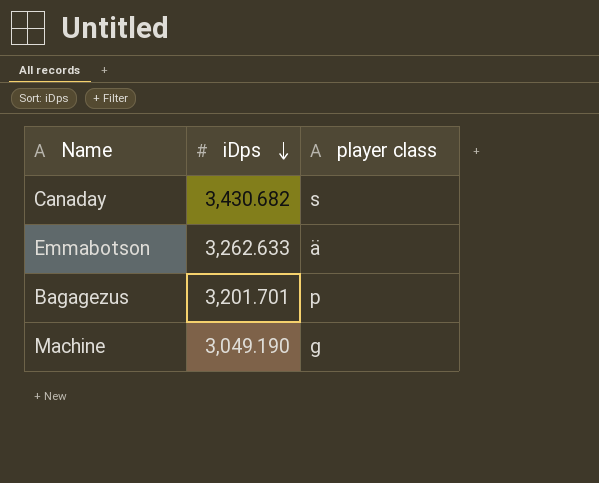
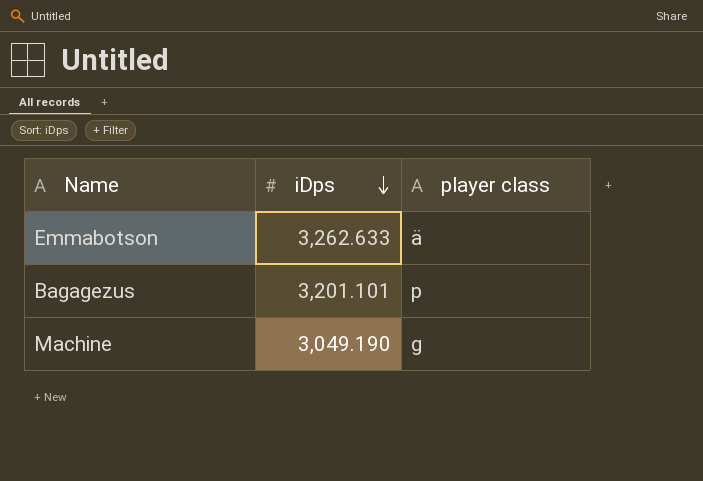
row Canaday: 3,430.682 | s -> none
Bagagezus | iDps: 3,201.701 -> 3,201.101

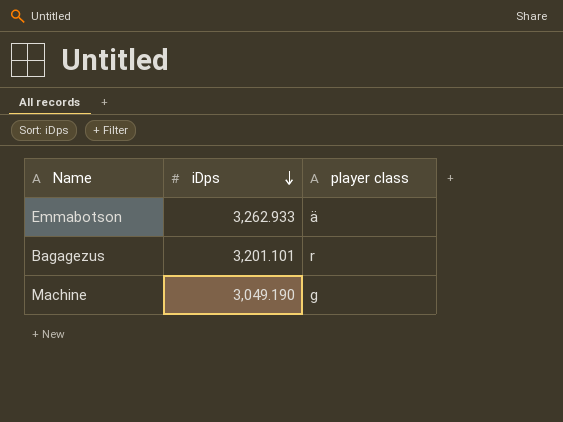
Emmabotson | iDps: 3,262.633 -> 3,262.933
Bagagezus | player class: p -> r

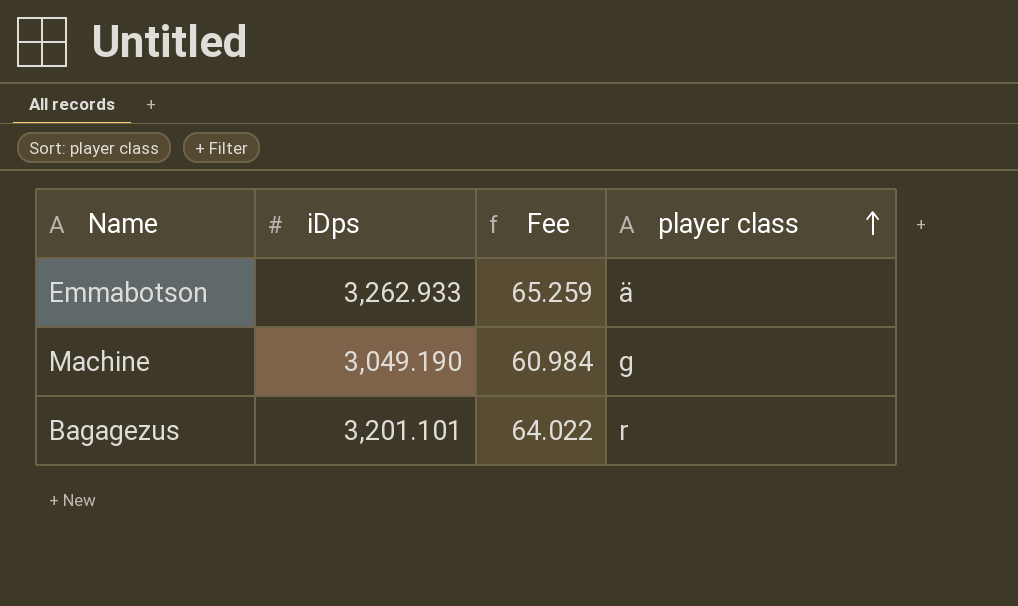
row order: iDps descending -> player class ascending
column Fee | formula: none -> [iDps] * 0.02

